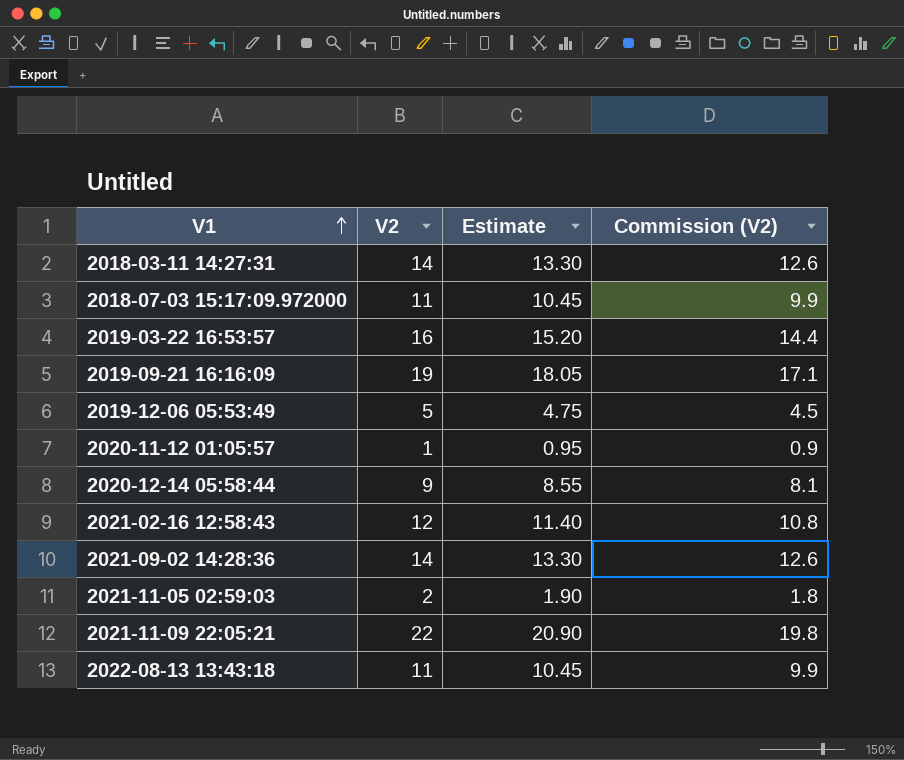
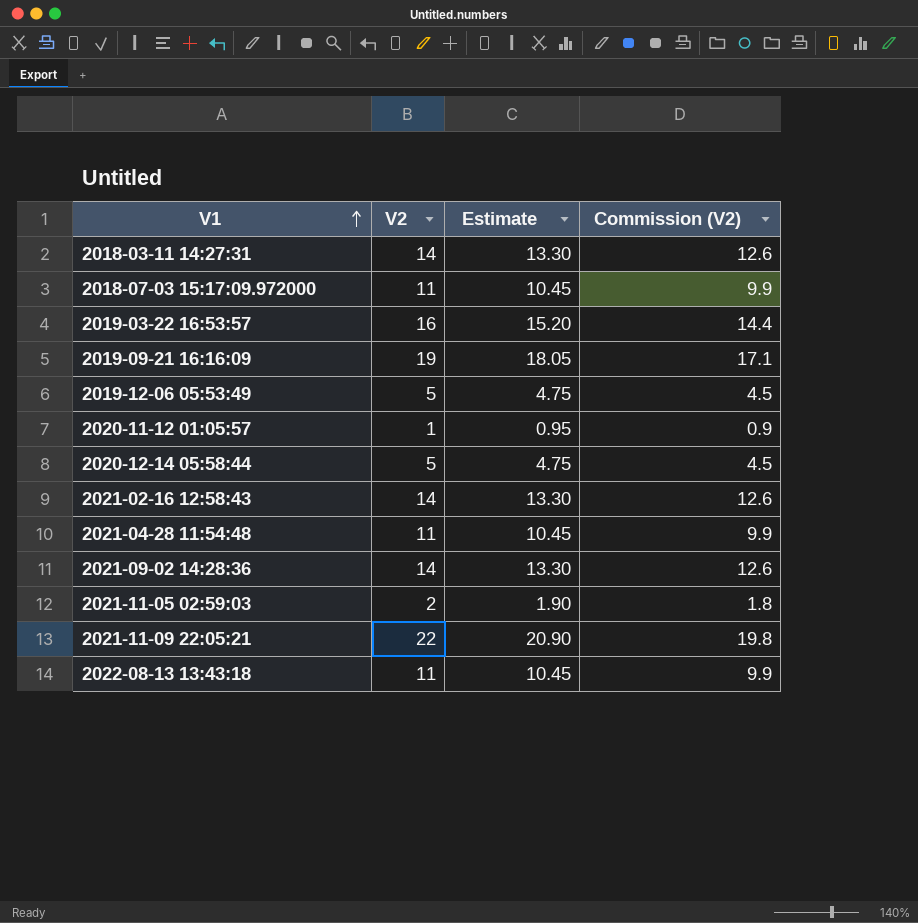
2020-12-14 05:58:44 | V2: 9 -> 5
2020-12-14 05:58:44 | Estimate: 8.55 -> 4.75
2020-12-14 05:58:44 | Commission (V2): 8.1 -> 4.5
2021-02-16 12:58:43 | V2: 12 -> 14
2021-02-16 12:58:43 | Estimate: 11.40 -> 13.30
2021-02-16 12:58:43 | Commission (V2): 10.8 -> 12.6
row 2021-04-28 11:54:48: none -> 11 | 10.45 | 9.9

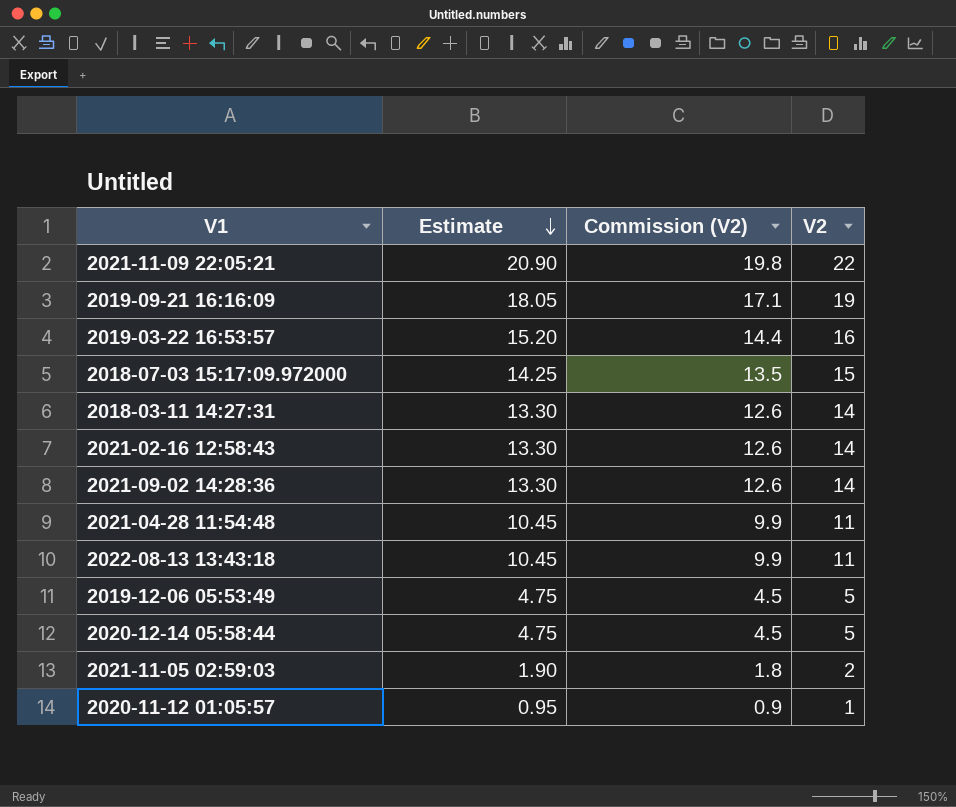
row order: V1 ascending -> Estimate descending
column V2 | position: 2 -> 4
2018-07-03 15:17:09.972000 | Estimate: 10.45 -> 14.25
2018-07-03 15:17:09.972000 | Commission (V2): 9.9 -> 13.5
2018-07-03 15:17:09.972000 | V2: 11 -> 15

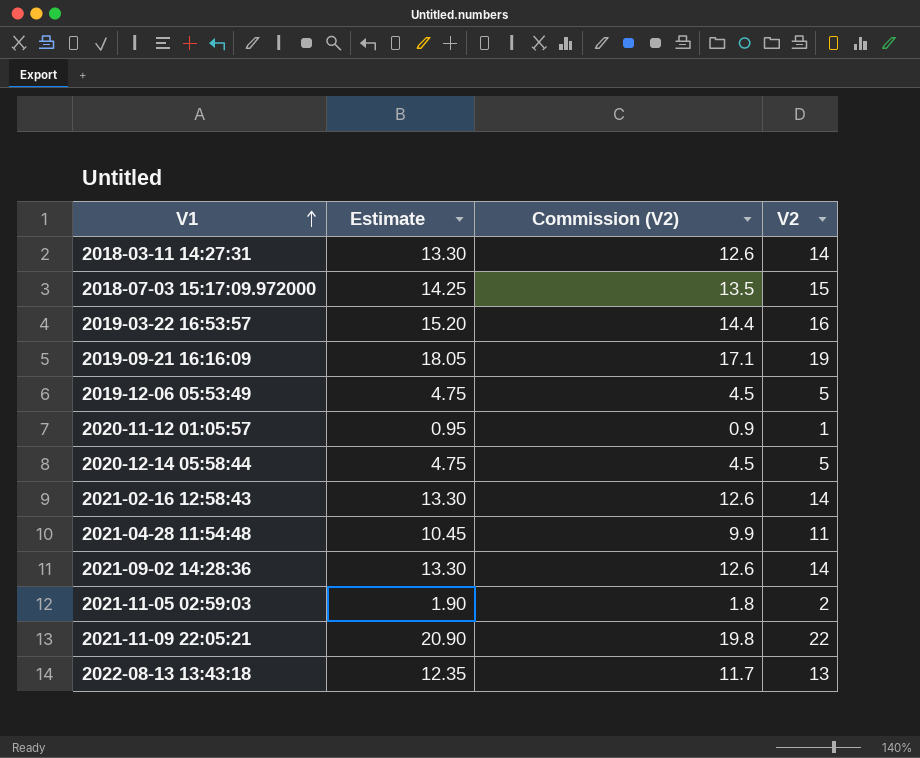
row order: Estimate descending -> V1 ascending
2022-08-13 13:43:18 | Estimate: 10.45 -> 12.35
2022-08-13 13:43:18 | Commission (V2): 9.9 -> 11.7
2022-08-13 13:43:18 | V2: 11 -> 13

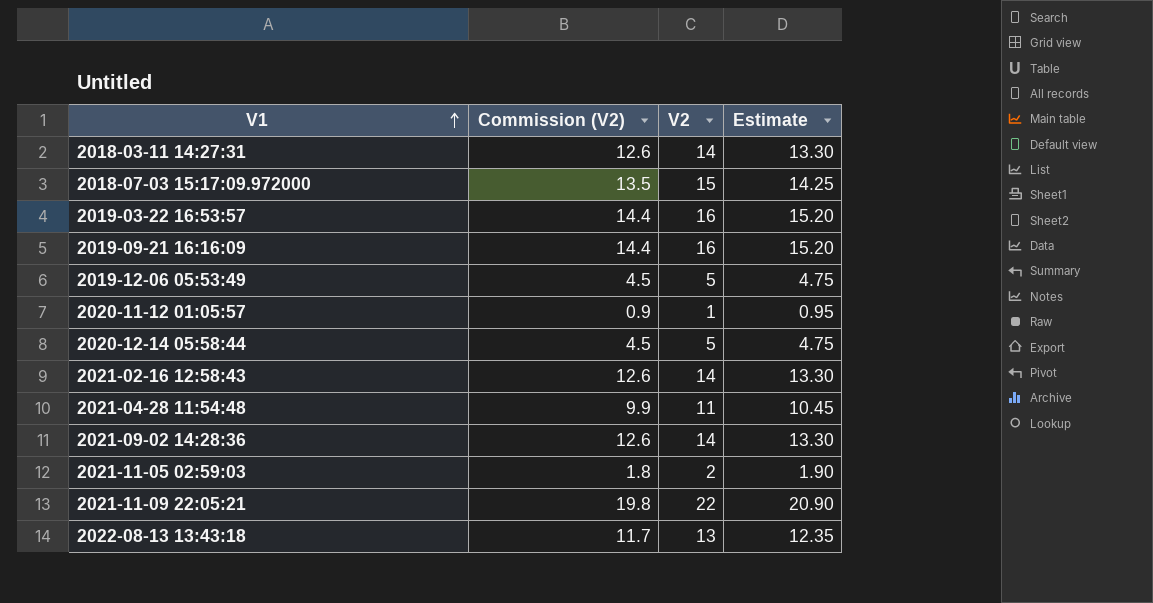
column Estimate | position: 2 -> 4
2019-09-21 16:16:09 | Commission (V2): 17.1 -> 14.4
2019-09-21 16:16:09 | V2: 19 -> 16
2019-09-21 16:16:09 | Estimate: 18.05 -> 15.20

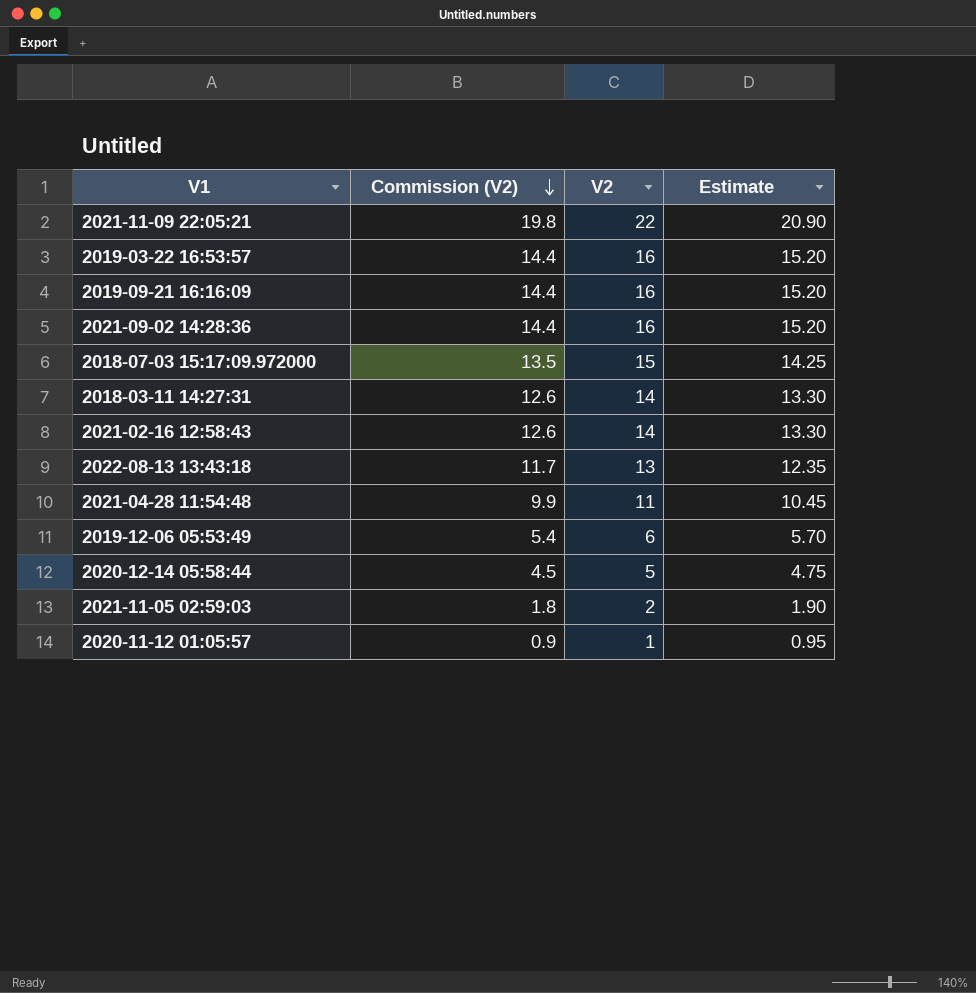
row order: V1 ascending -> Commission (V2) descending
2021-09-02 14:28:36 | Commission (V2): 12.6 -> 14.4
2021-09-02 14:28:36 | V2: 14 -> 16
2021-09-02 14:28:36 | Estimate: 13.30 -> 15.20
2019-12-06 05:53:49 | Commission (V2): 4.5 -> 5.4
2019-12-06 05:53:49 | V2: 5 -> 6
2019-12-06 05:53:49 | Estimate: 4.75 -> 5.70

